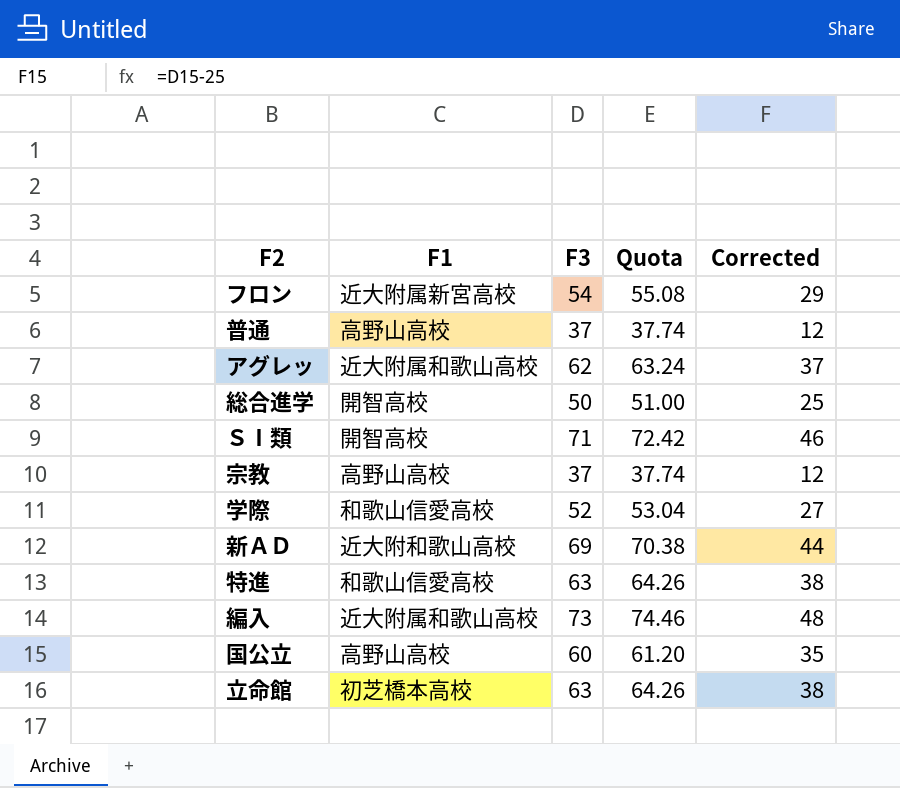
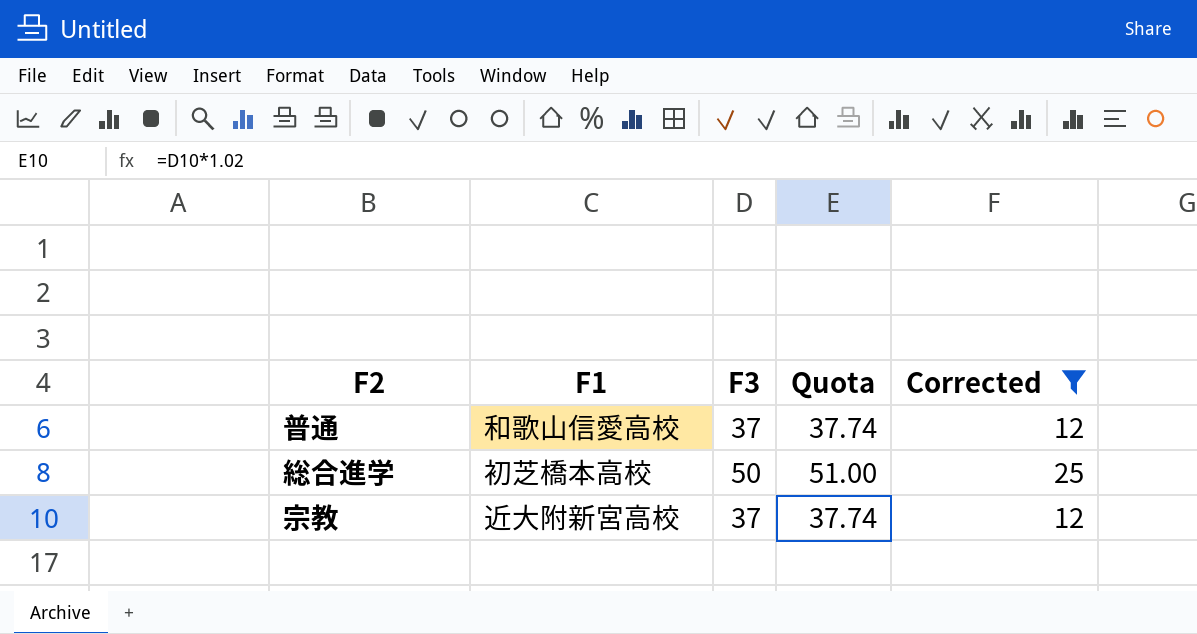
filter: none -> Corrected <= 25
普通 | F1: 高野山高校 -> 和歌山信愛高校
総合進学 | F1: 開智高校 -> 初芝橋本高校
宗教 | F1: 高野山高校 -> 近大附新宮高校

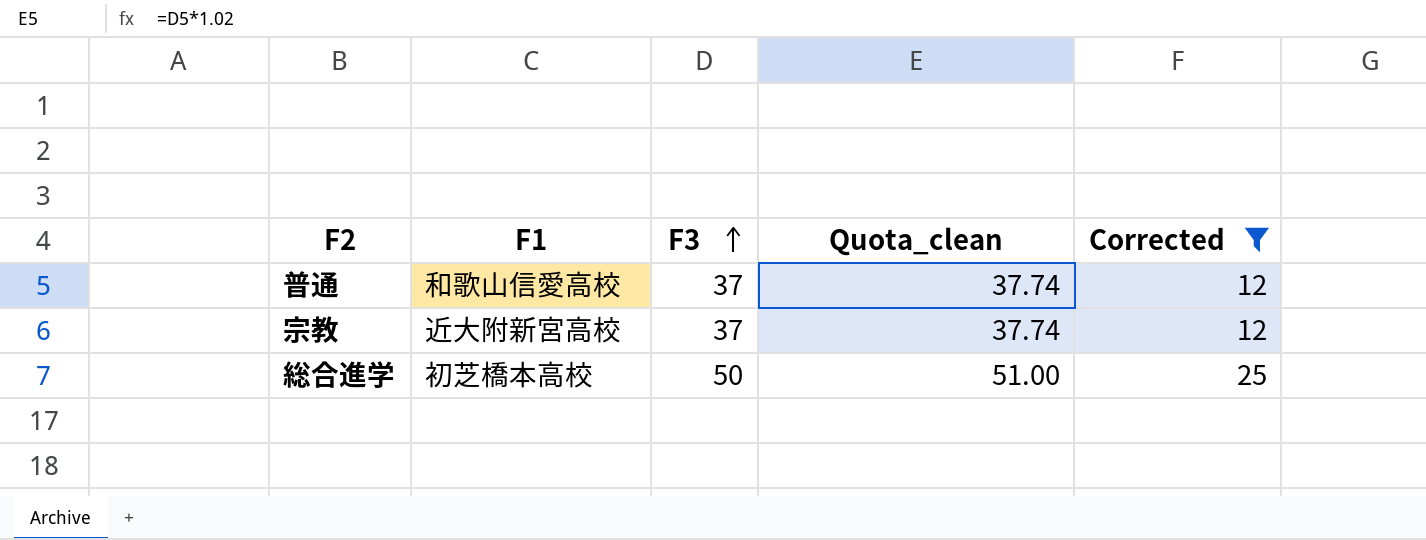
row order: none -> F3 ascending
column name: Quota -> Quota_clean

